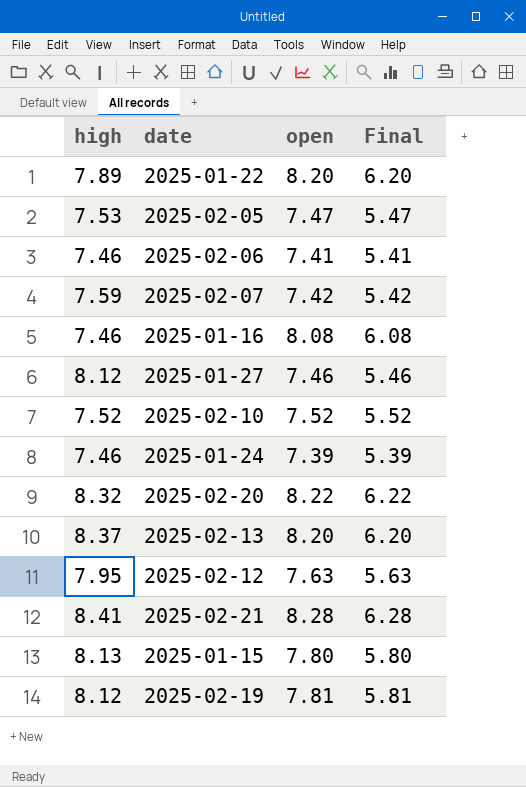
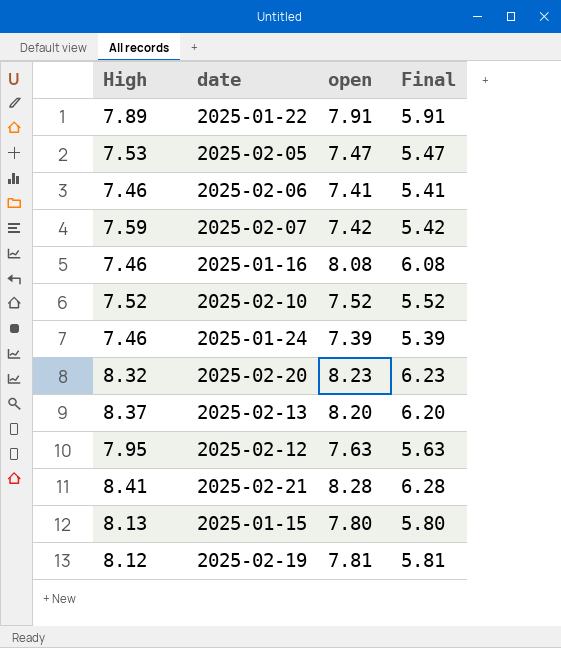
column name: high -> High
row 2025-01-27: 8.12 | 7.46 | 5.46 -> none
2025-01-22 | open: 8.20 -> 7.91
2025-01-22 | Final: 6.20 -> 5.91
2025-02-20 | open: 8.22 -> 8.23
2025-02-20 | Final: 6.22 -> 6.23

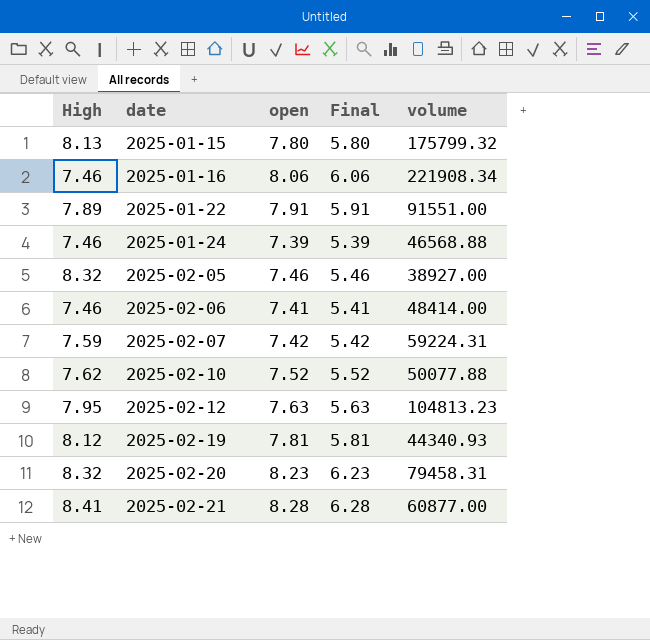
row order: none -> date ascending
column volume | position: none -> 5
row 2025-02-13: 8.37 | 8.20 | 6.20 -> none
2025-01-16 | open: 8.08 -> 8.06
2025-01-16 | Final: 6.08 -> 6.06
2025-02-05 | High: 7.53 -> 8.32
2025-02-05 | open: 7.47 -> 7.46
2025-02-05 | Final: 5.47 -> 5.46
2025-02-10 | High: 7.52 -> 7.62

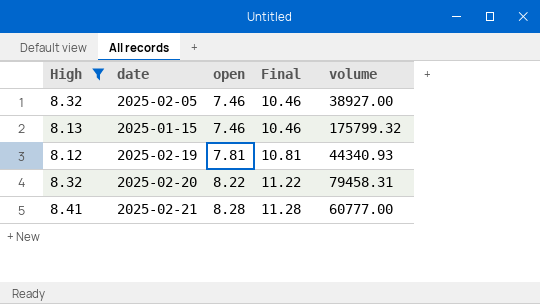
filter: none -> High >= 8.12
row order: date ascending -> open ascending
column Final | formula: [open] - 2 -> [open] + 3
2025-01-15 | open: 7.80 -> 7.46
2025-02-20 | open: 8.23 -> 8.22
2025-02-21 | volume: 60877.00 -> 60777.00

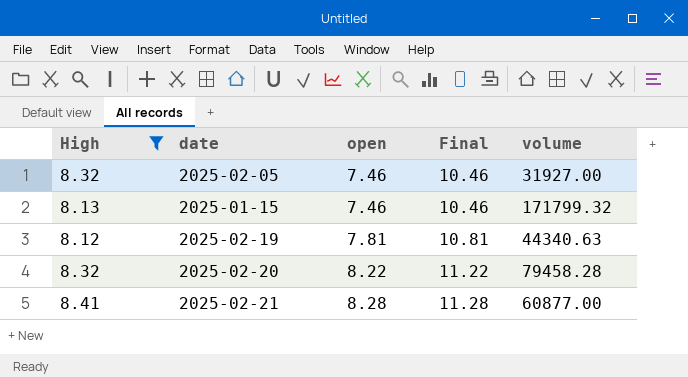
2025-02-05 | volume: 38927.00 -> 31927.00
2025-01-15 | volume: 175799.32 -> 171799.32
2025-02-19 | volume: 44340.93 -> 44340.63
2025-02-20 | volume: 79458.31 -> 79458.28
2025-02-21 | volume: 60777.00 -> 60877.00

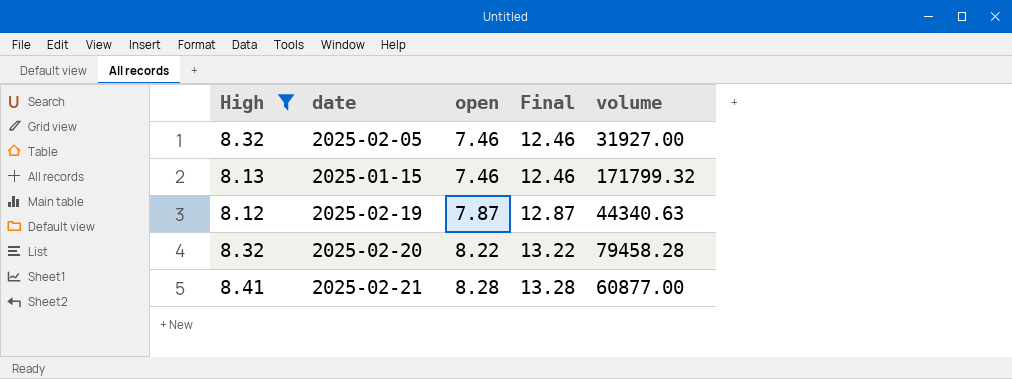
column Final | formula: [open] + 3 -> [open] + 5
2025-02-19 | open: 7.81 -> 7.87

